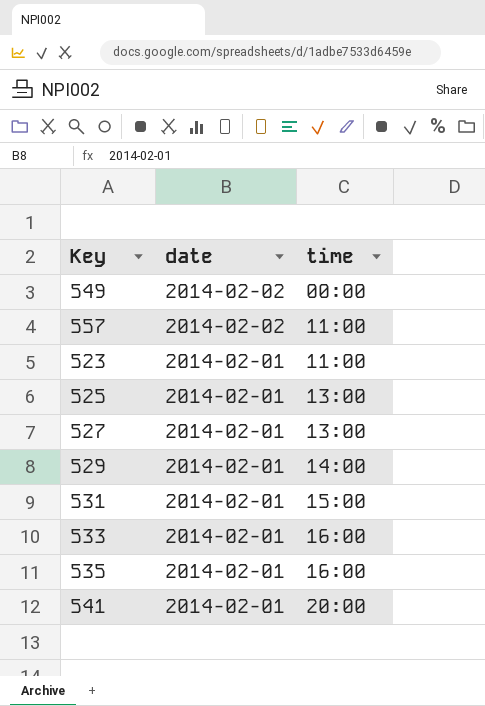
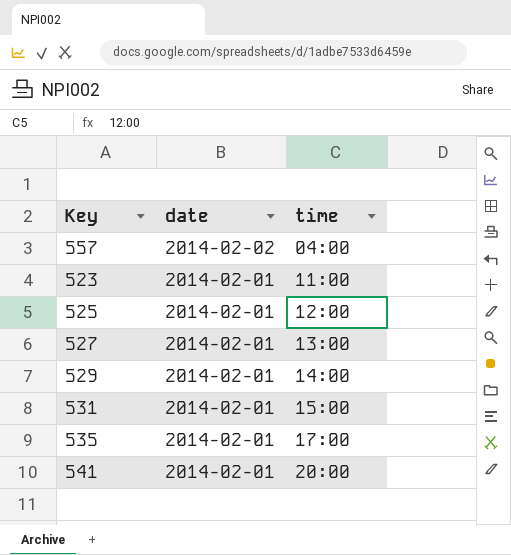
row 549: 2014-02-02 | 00:00 -> none
row 533: 2014-02-01 | 16:00 -> none
557 | time: 11:00 -> 04:00
525 | time: 13:00 -> 12:00
535 | time: 16:00 -> 17:00

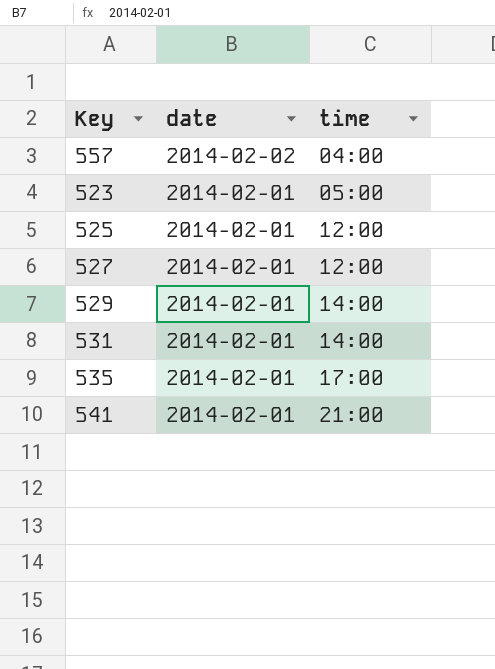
523 | time: 11:00 -> 05:00
527 | time: 13:00 -> 12:00
531 | time: 15:00 -> 14:00
541 | time: 20:00 -> 21:00

